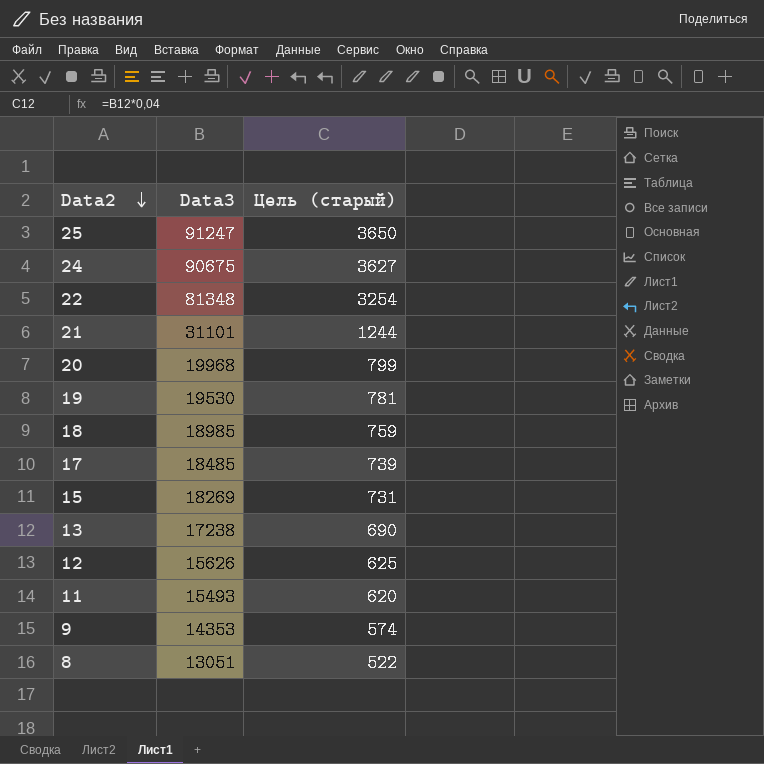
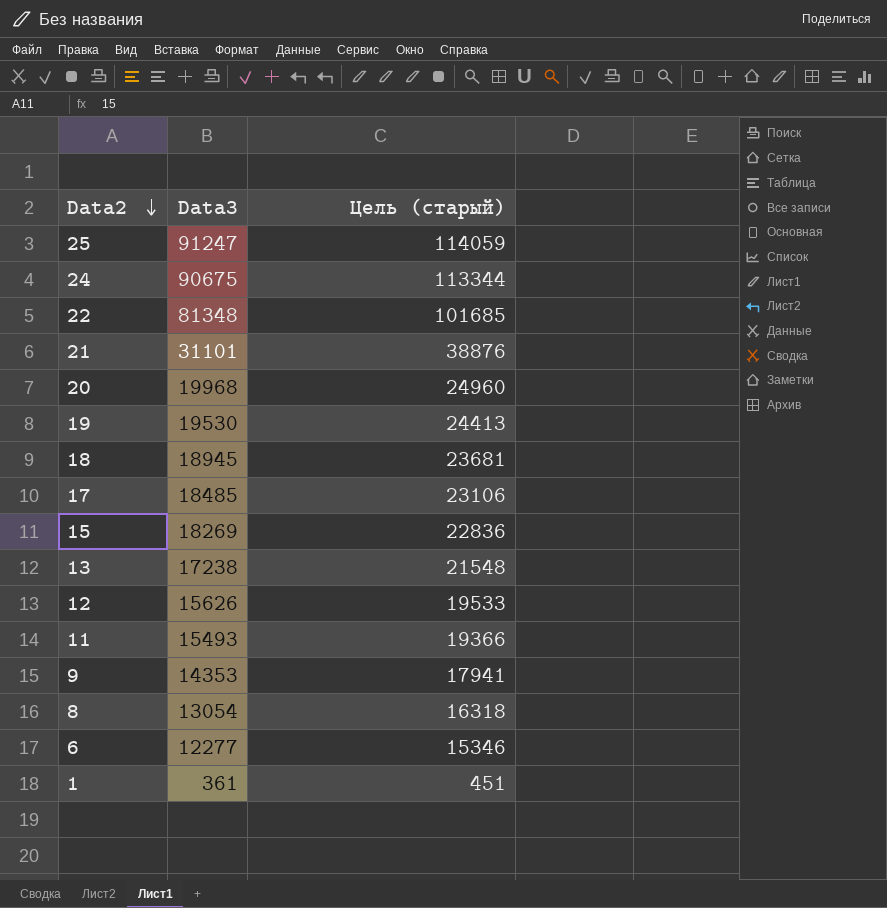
column Цель (старый) | formula: [Data3] * 0,04 -> [Data3] * 1,25
18 | Data3: 18985 -> 18945
8 | Data3: 13051 -> 13054
row 6: none -> 12277 | 15346
row 1: none -> 361 | 451

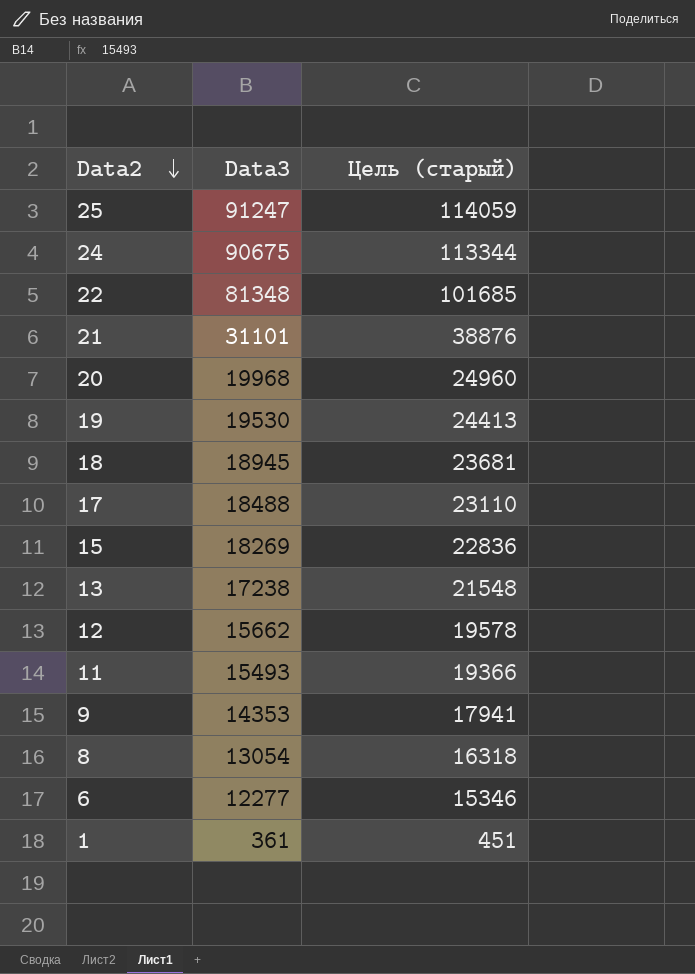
17 | Data3: 18485 -> 18488
17 | Цель (старый): 23106 -> 23110
12 | Data3: 15626 -> 15662
12 | Цель (старый): 19533 -> 19578

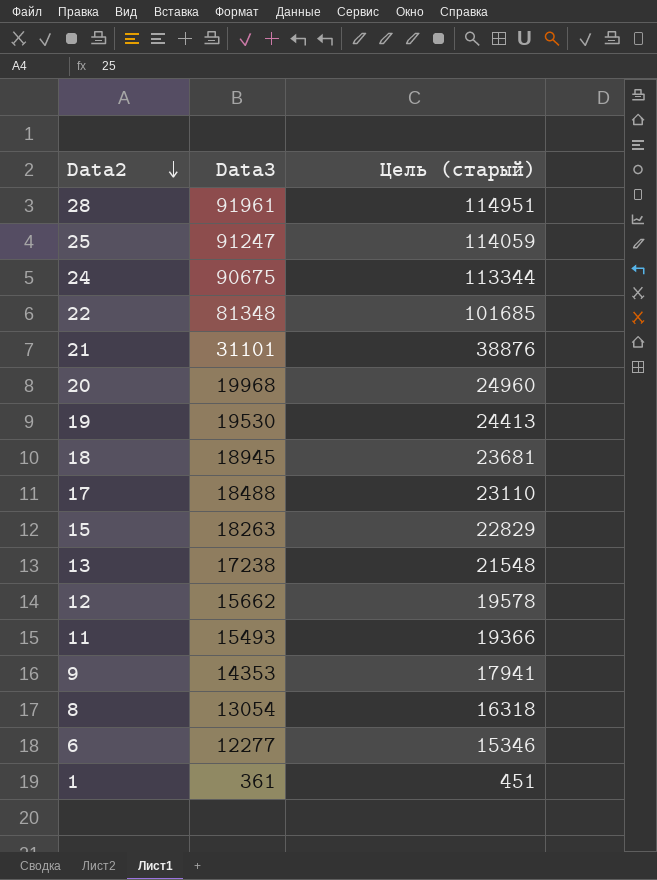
row 28: none -> 91961 | 114951
15 | Data3: 18269 -> 18263
15 | Цель (старый): 22836 -> 22829

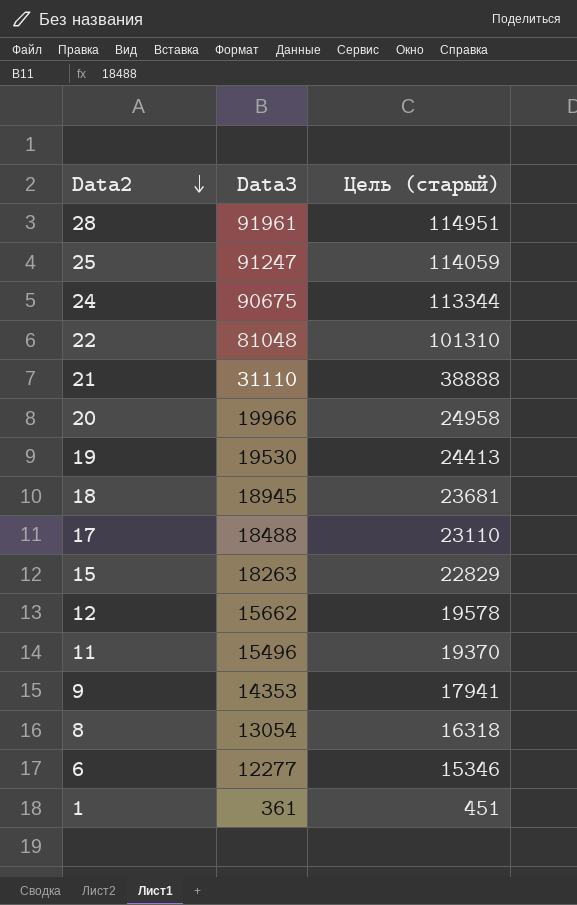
row 13: 17238 | 21548 -> none
22 | Data3: 81348 -> 81048
22 | Цель (старый): 101685 -> 101310
21 | Data3: 31101 -> 31110
21 | Цель (старый): 38876 -> 38888
20 | Data3: 19968 -> 19966
20 | Цель (старый): 24960 -> 24958
11 | Data3: 15493 -> 15496
11 | Цель (старый): 19366 -> 19370

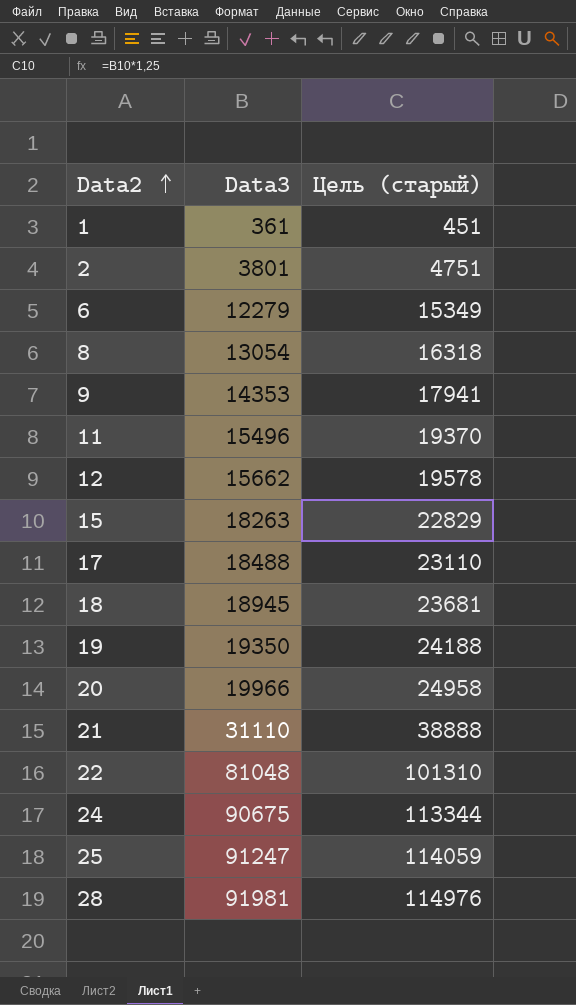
row order: Data2 descending -> Data2 ascending
row 2: none -> 3801 | 4751
6 | Data3: 12277 -> 12279
6 | Цель (старый): 15346 -> 15349
19 | Data3: 19530 -> 19350
19 | Цель (старый): 24413 -> 24188
28 | Data3: 91961 -> 91981
28 | Цель (старый): 114951 -> 114976

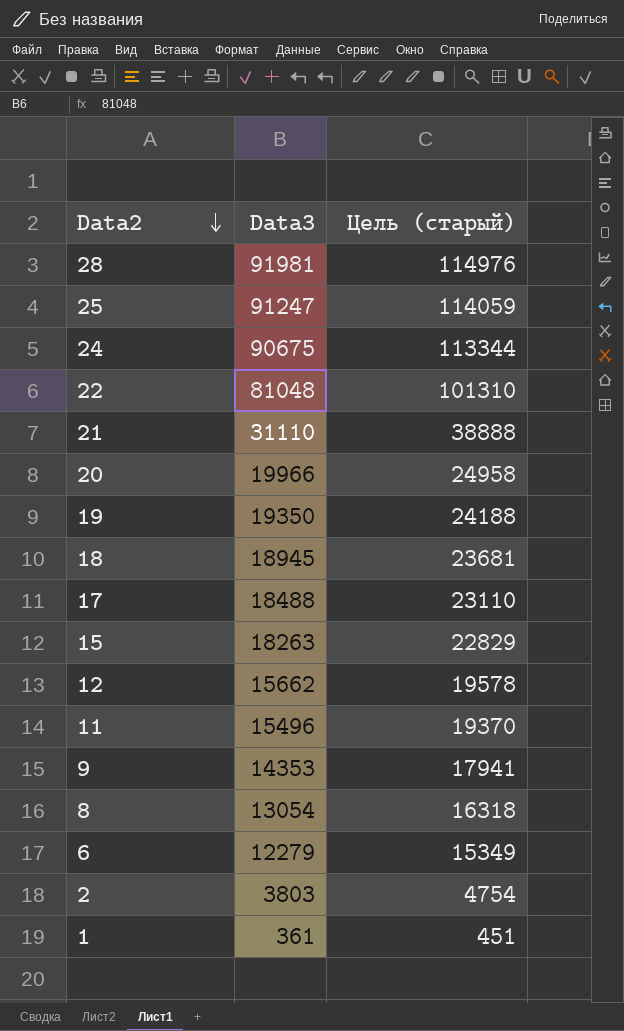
row order: Data2 ascending -> Data2 descending
2 | Data3: 3801 -> 3803
2 | Цель (старый): 4751 -> 4754

